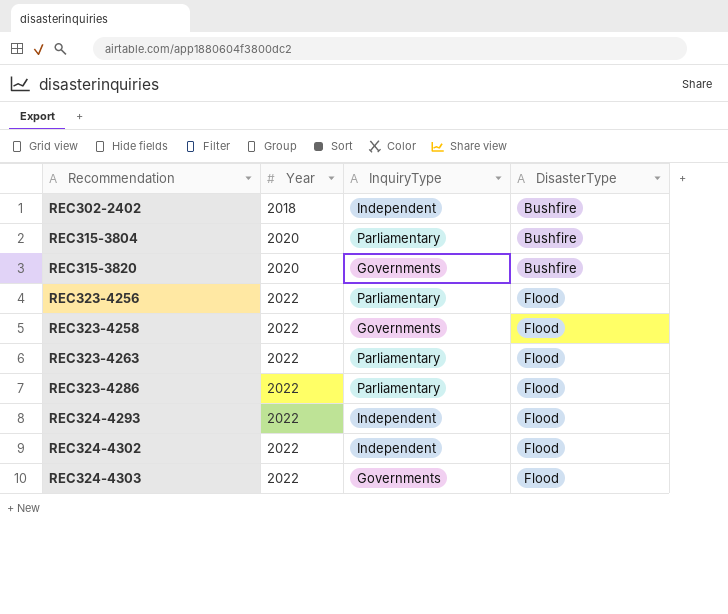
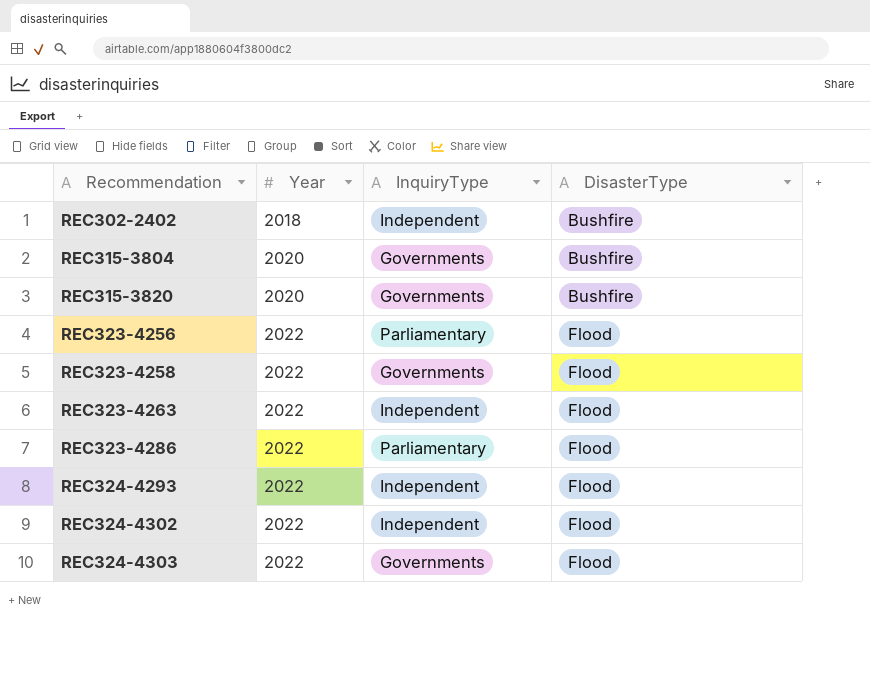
REC315-3804 | InquiryType: Parliamentary -> Governments
REC323-4263 | InquiryType: Parliamentary -> Independent

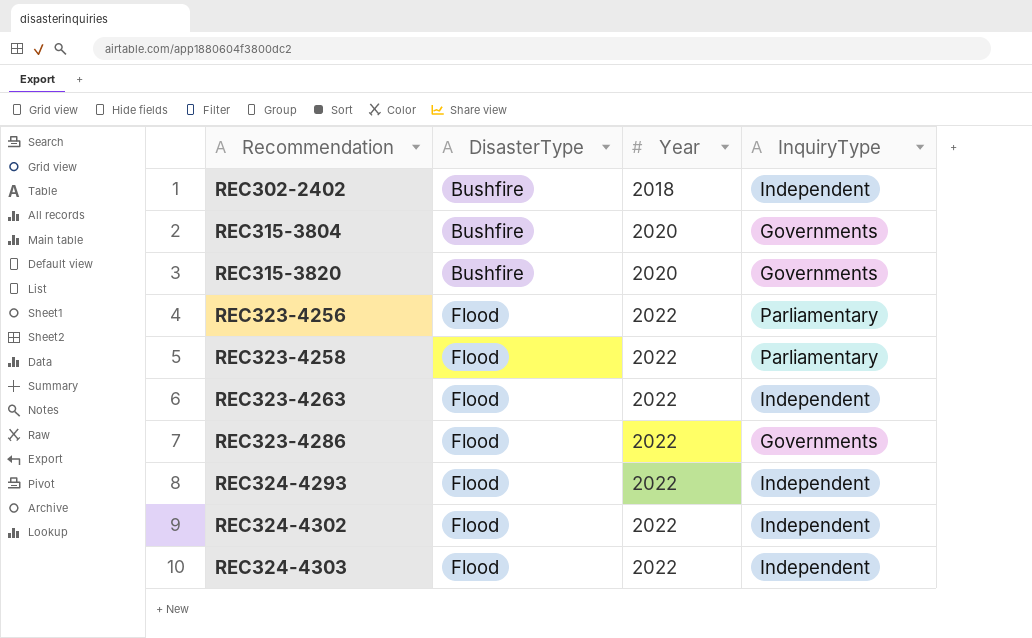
column DisasterType | position: 4 -> 2
REC323-4258 | InquiryType: Governments -> Parliamentary
REC323-4286 | InquiryType: Parliamentary -> Governments
REC324-4303 | InquiryType: Governments -> Independent

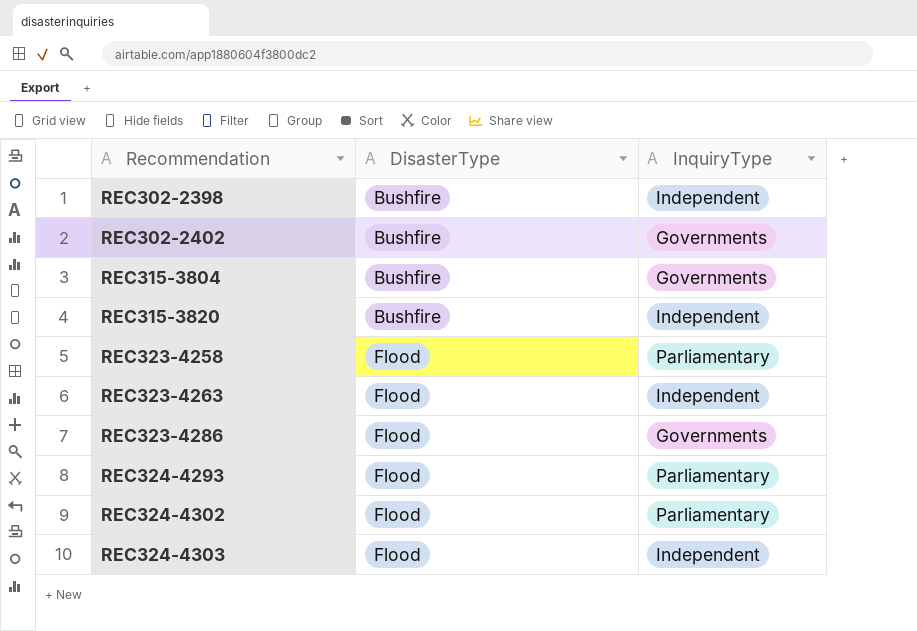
column Year | position: 3 -> none
row REC323-4256: Flood | 2022 | Parliamentary -> none
row REC302-2398: none -> Bushfire | Independent
REC302-2402 | InquiryType: Independent -> Governments
REC315-3820 | InquiryType: Governments -> Independent
REC324-4293 | InquiryType: Independent -> Parliamentary
REC324-4302 | InquiryType: Independent -> Parliamentary

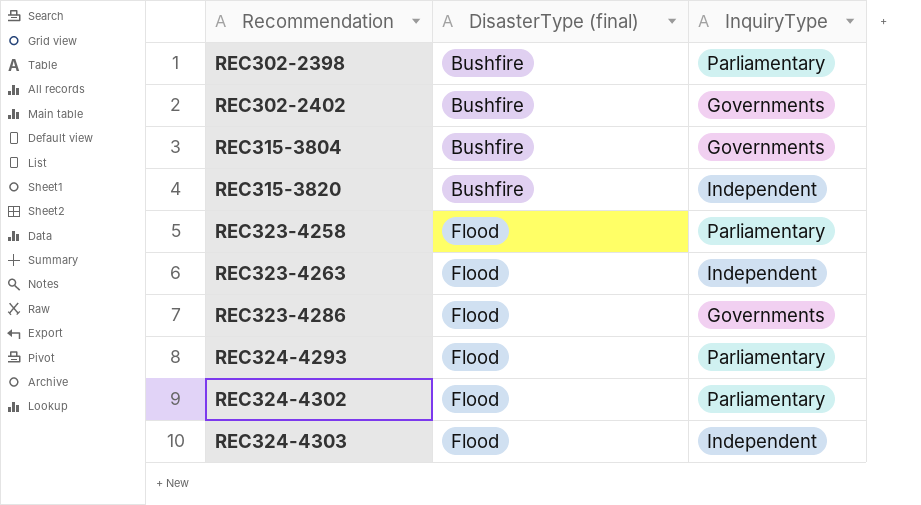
column name: DisasterType -> DisasterType (final)
REC302-2398 | InquiryType: Independent -> Parliamentary

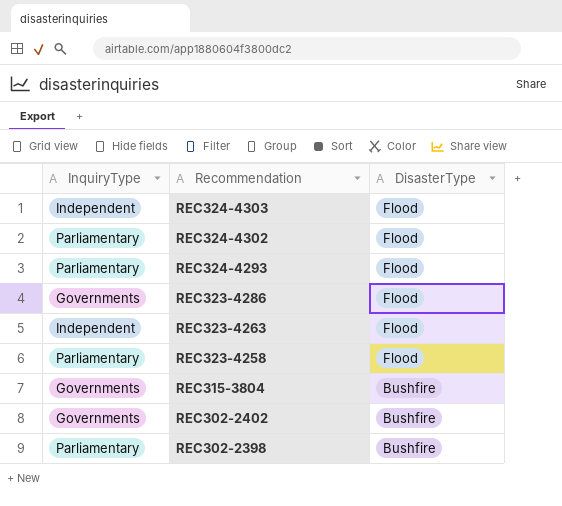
row order: Recommendation ascending -> Recommendation descending
column InquiryType | position: 3 -> 1
column name: DisasterType (final) -> DisasterType
row REC315-3820: Bushfire | Independent -> none

